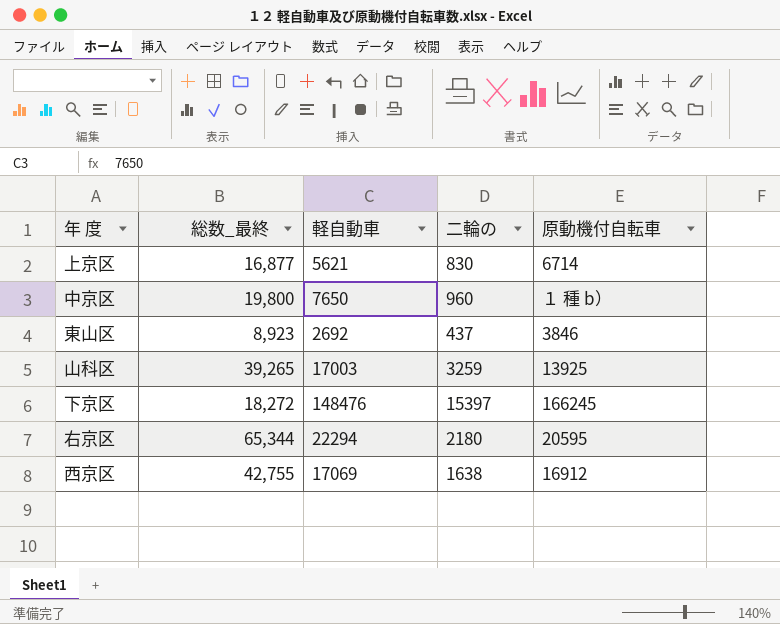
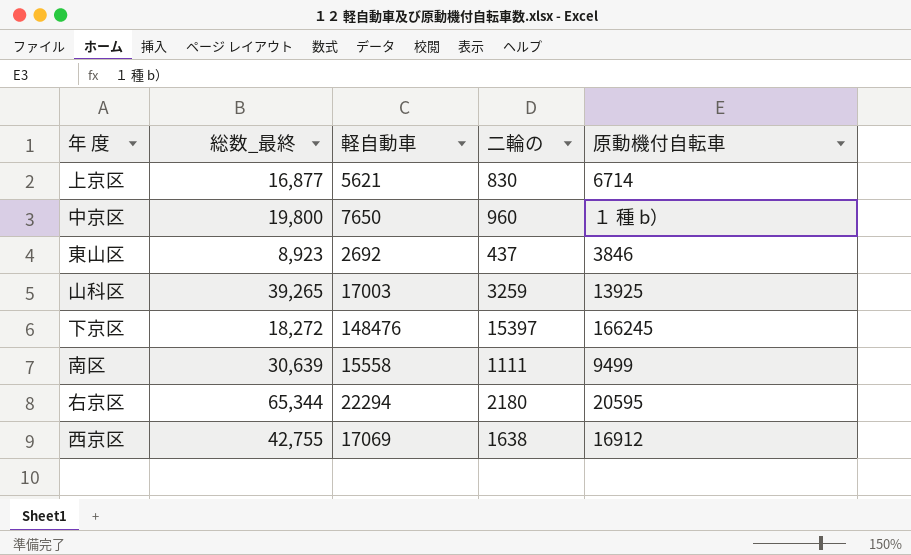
row 南区: none -> 30,639 | 15558 | 1111 | 9499

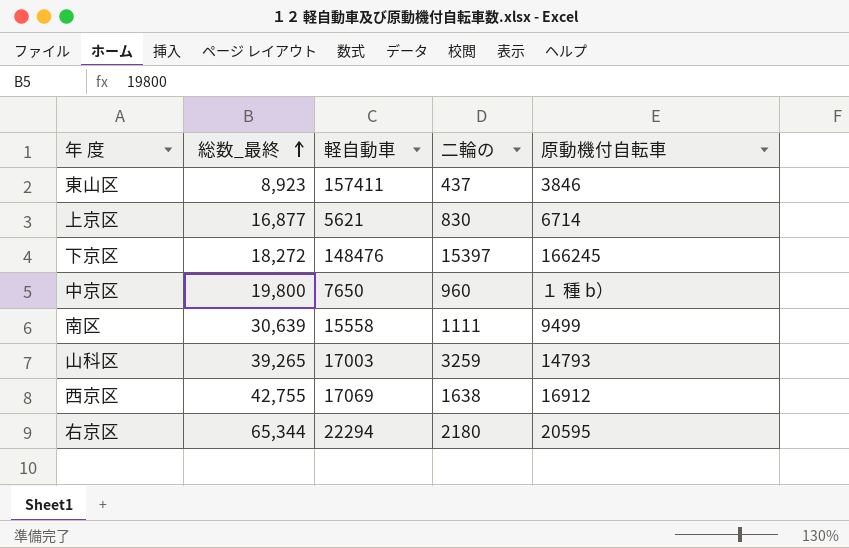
row order: none -> 総数_最終 ascending
東山区 | 軽自動車: 2692 -> 157411
山科区 | 原動機付自転車: 13925 -> 14793

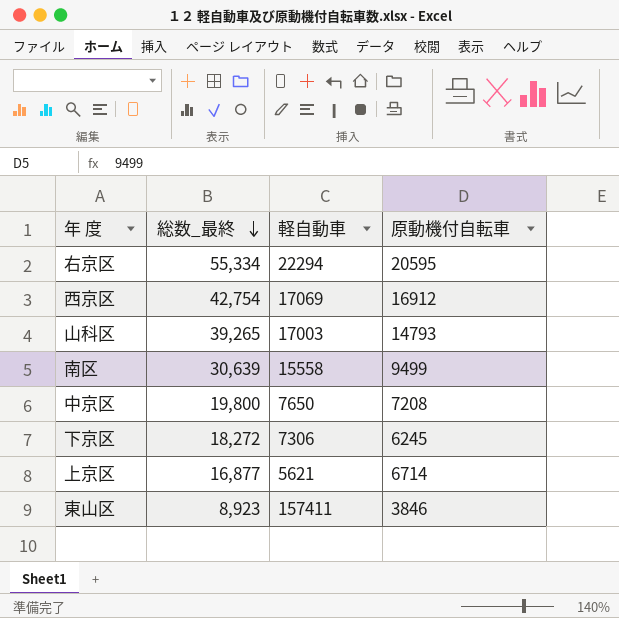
row order: 総数_最終 ascending -> 総数_最終 descending
column 二輪の | position: 4 -> none
右京区 | 総数_最終: 65,344 -> 55,334
西京区 | 総数_最終: 42,755 -> 42,754
中京区 | 原動機付自転車: １ 種 b） -> 7208
下京区 | 軽自動車: 148476 -> 7306
下京区 | 原動機付自転車: 166245 -> 6245

